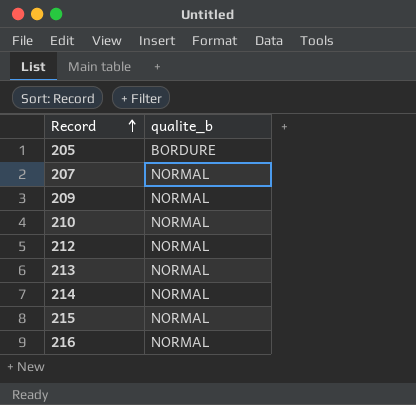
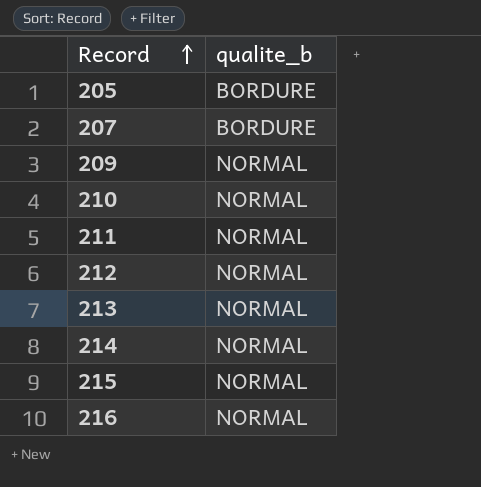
207 | qualite_b: NORMAL -> BORDURE
row 211: none -> NORMAL

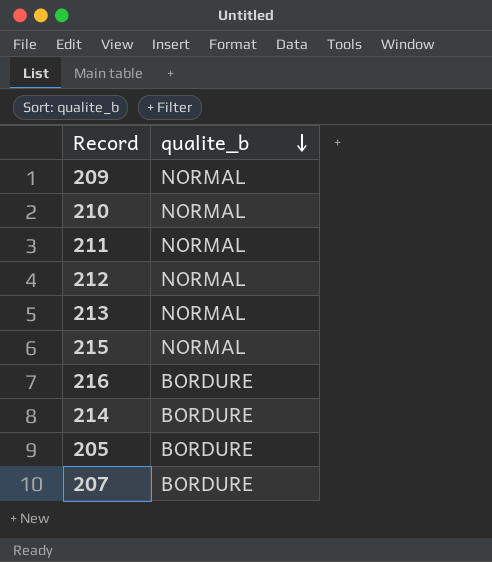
row order: Record ascending -> qualite_b descending
216 | qualite_b: NORMAL -> BORDURE
214 | qualite_b: NORMAL -> BORDURE

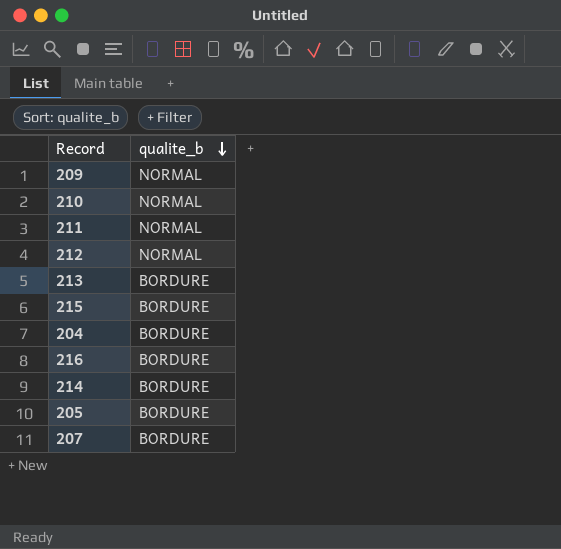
213 | qualite_b: NORMAL -> BORDURE
215 | qualite_b: NORMAL -> BORDURE
row 204: none -> BORDURE

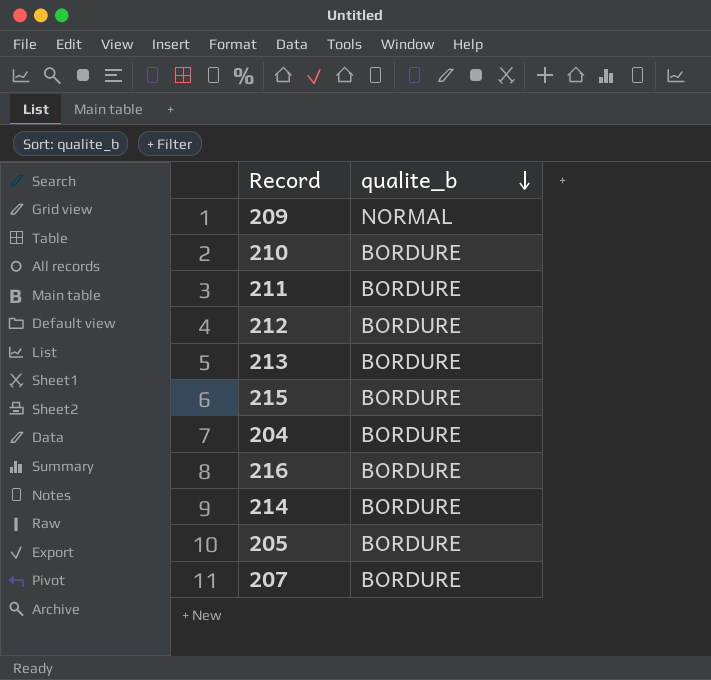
210 | qualite_b: NORMAL -> BORDURE
211 | qualite_b: NORMAL -> BORDURE
212 | qualite_b: NORMAL -> BORDURE

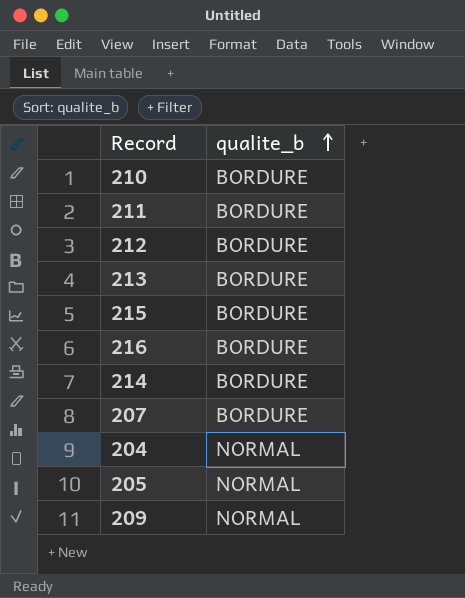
row order: qualite_b descending -> qualite_b ascending
204 | qualite_b: BORDURE -> NORMAL
205 | qualite_b: BORDURE -> NORMAL

